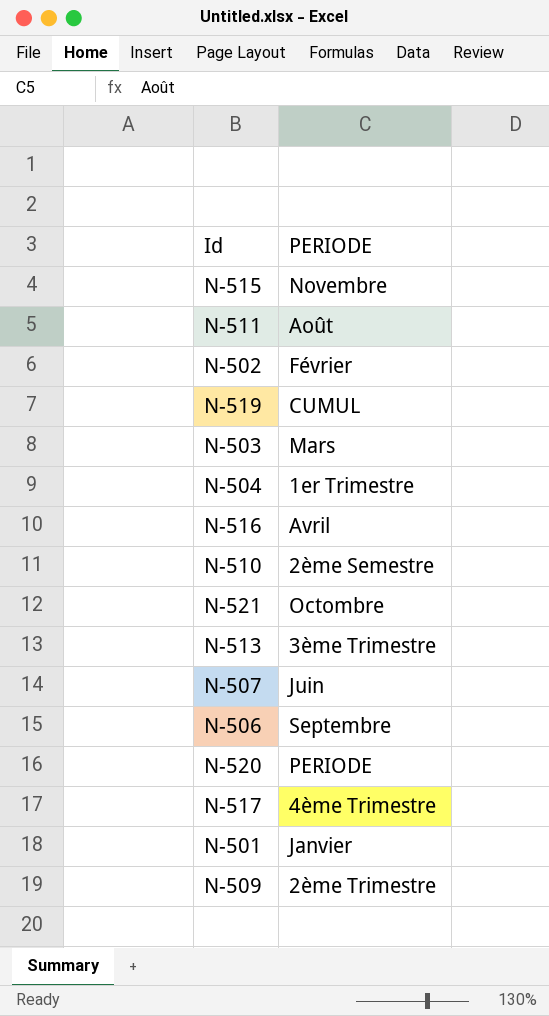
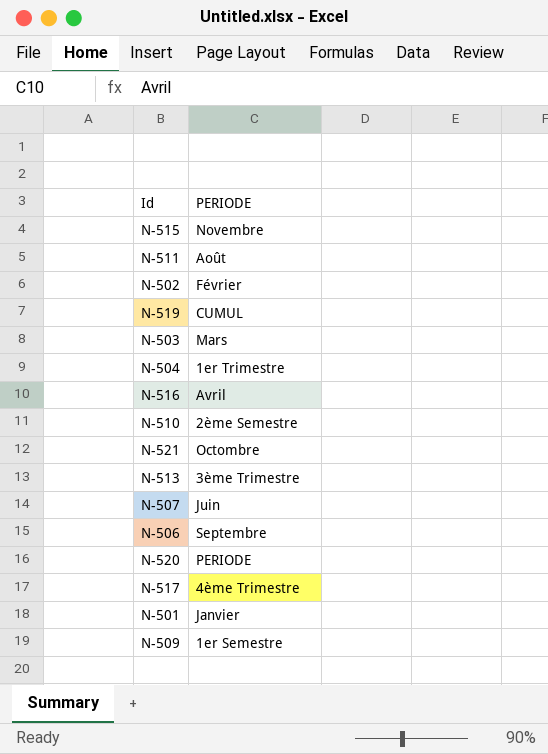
N-509 | PERIODE: 2ème Trimestre -> 1er Semestre

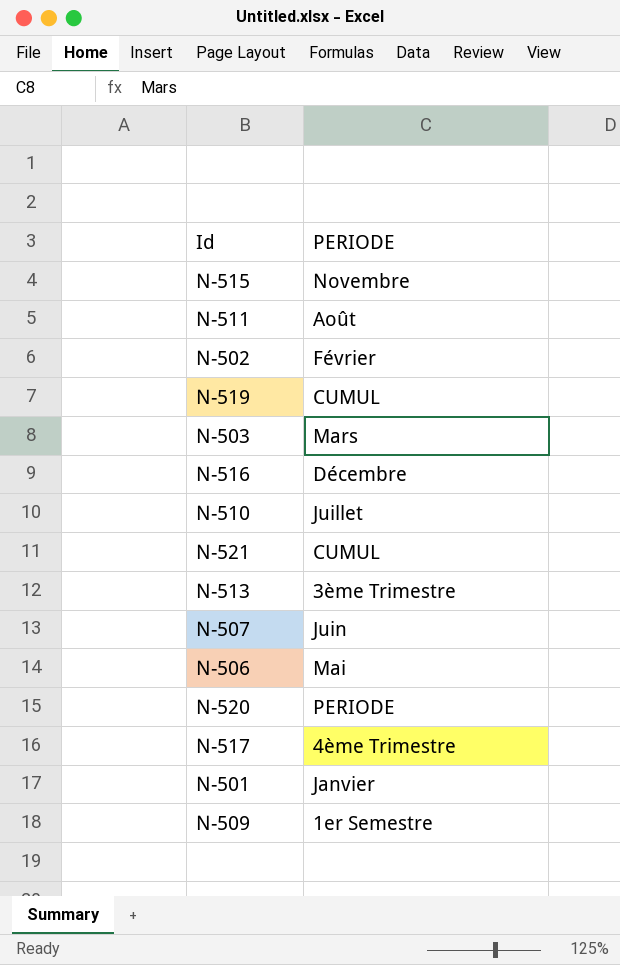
row N-504: 1er Trimestre -> none
N-516 | PERIODE: Avril -> Décembre
N-510 | PERIODE: 2ème Semestre -> Juillet
N-521 | PERIODE: Octombre -> CUMUL
N-506 | PERIODE: Septembre -> Mai

